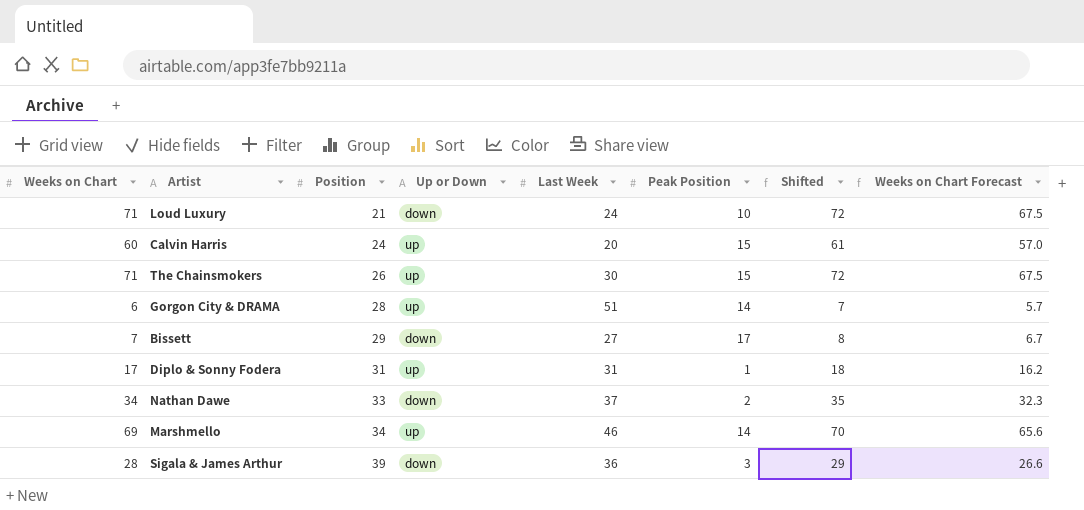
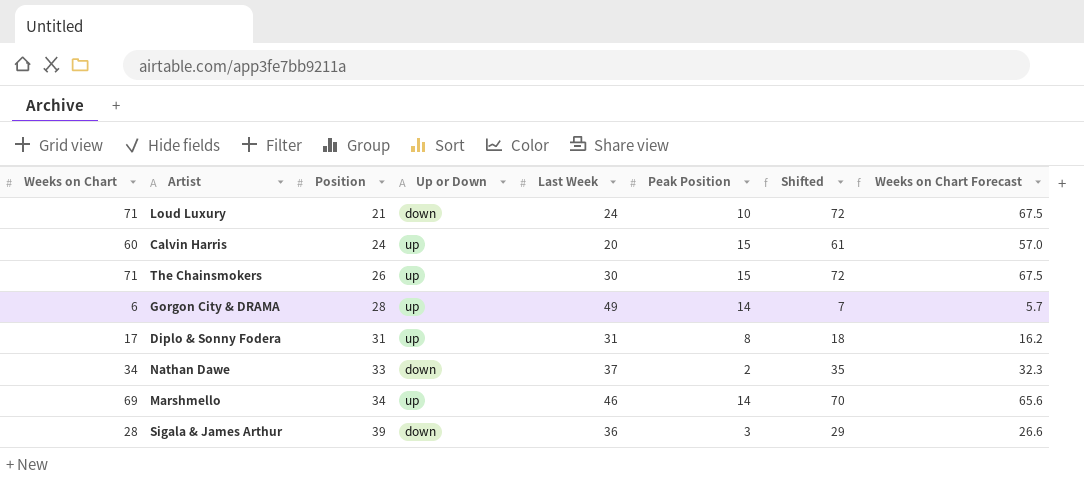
row Bissett: 7 | 29 | down | 27 | 17 | 8 | 6.7 -> none
Gorgon City & DRAMA | Last Week: 51 -> 49
Diplo & Sonny Fodera | Peak Position: 1 -> 8

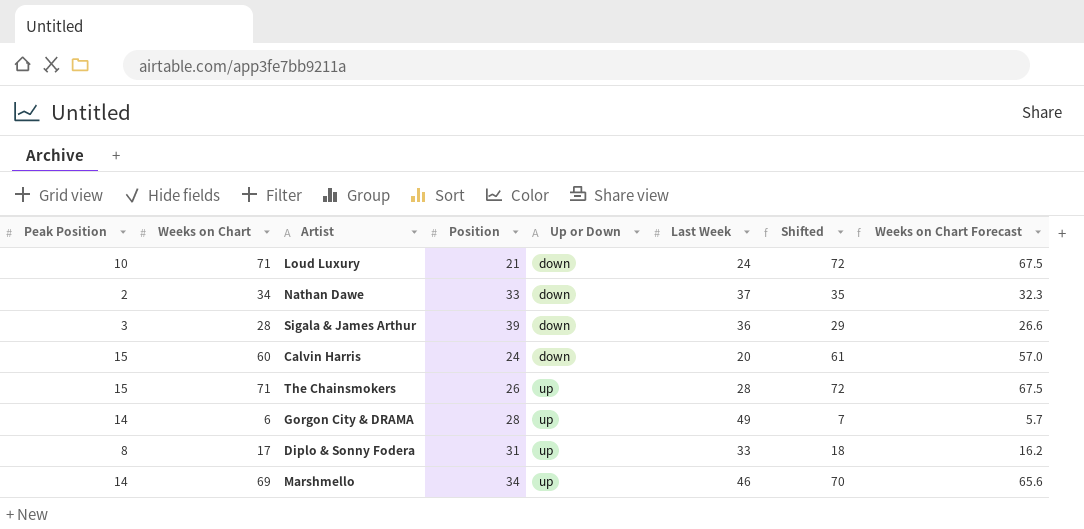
row order: Position ascending -> Up or Down ascending
column Peak Position | position: 6 -> 1
Calvin Harris | Up or Down: up -> down
The Chainsmokers | Last Week: 30 -> 28
Diplo & Sonny Fodera | Last Week: 31 -> 33

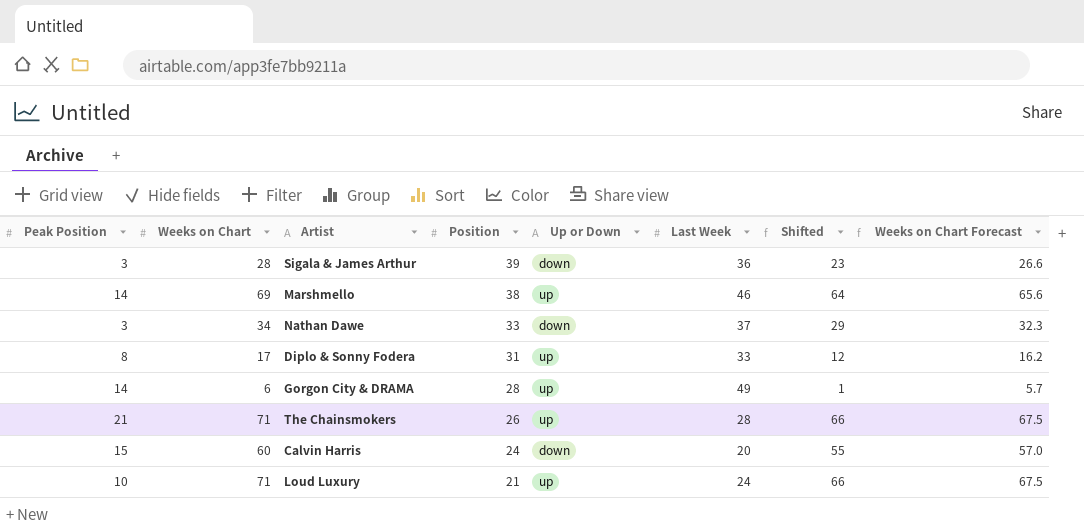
row order: Up or Down ascending -> Position descending
column Shifted | formula: [Weeks on Chart] + 1 -> [Weeks on Chart] - 5
Marshmello | Position: 34 -> 38
Nathan Dawe | Peak Position: 2 -> 3
The Chainsmokers | Peak Position: 15 -> 21
Loud Luxury | Up or Down: down -> up

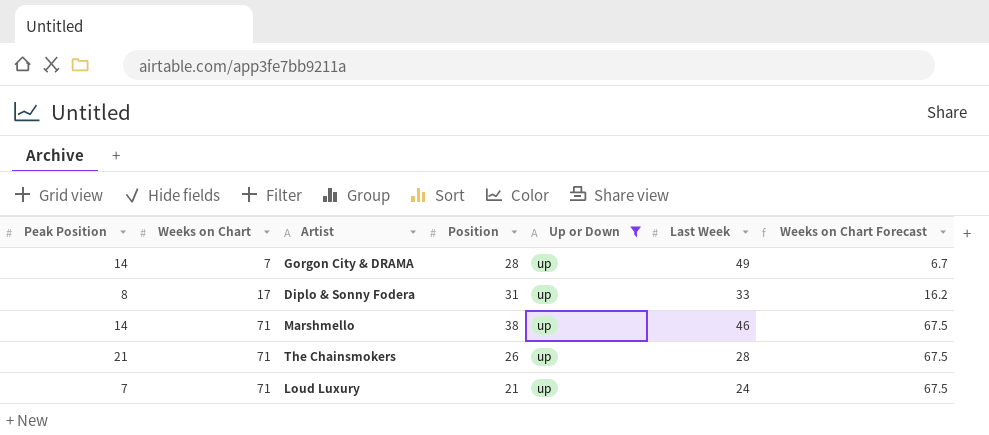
filter: none -> Up or Down = up
row order: Position descending -> Weeks on Chart ascending
column Shifted | formula: [Weeks on Chart] - 5 -> none
Gorgon City & DRAMA | Weeks on Chart: 6 -> 7
Gorgon City & DRAMA | Weeks on Chart Forecast: 5.7 -> 6.7
Marshmello | Weeks on Chart: 69 -> 71
Marshmello | Weeks on Chart Forecast: 65.6 -> 67.5
Loud Luxury | Peak Position: 10 -> 7

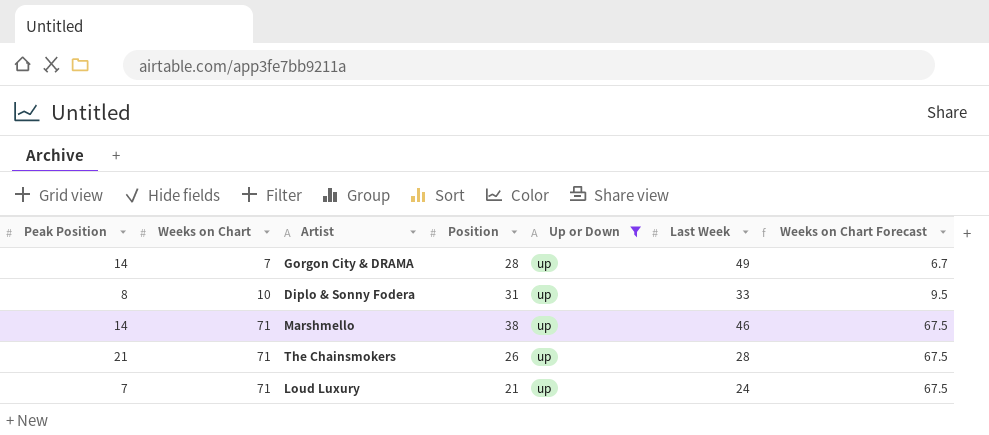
Diplo & Sonny Fodera | Weeks on Chart: 17 -> 10
Diplo & Sonny Fodera | Weeks on Chart Forecast: 16.2 -> 9.5

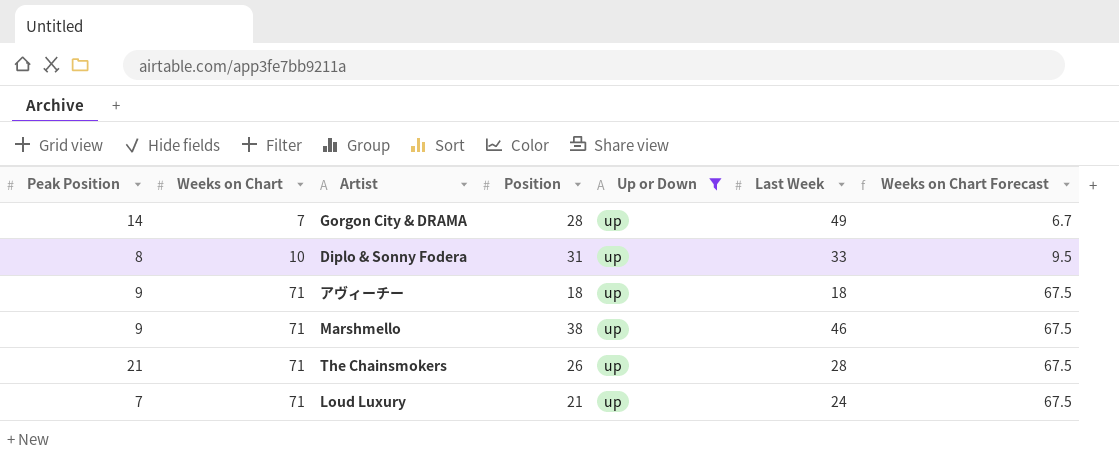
row アヴィーチー: none -> 9 | 71 | 18 | up | 18 | 67.5
Marshmello | Peak Position: 14 -> 9

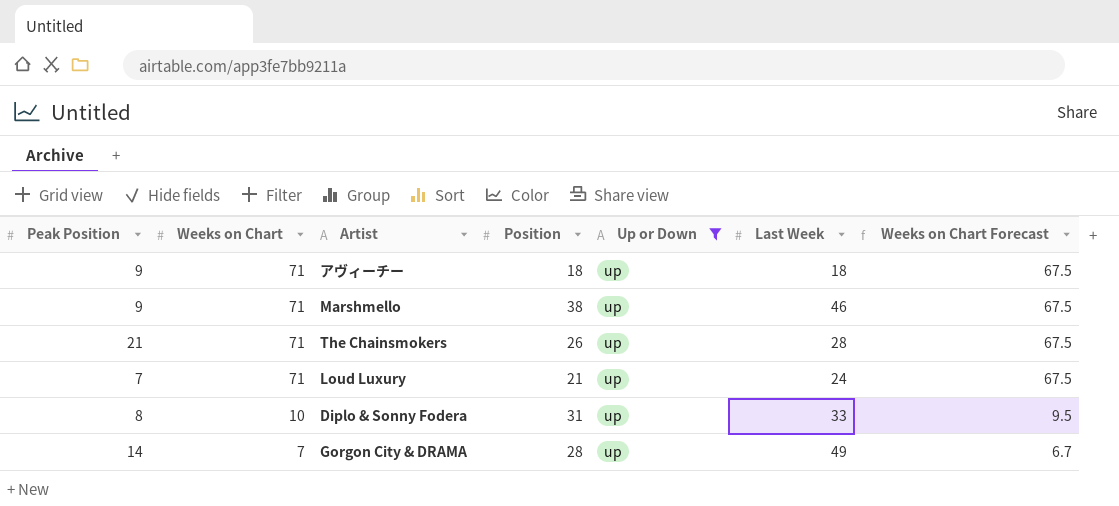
row order: Weeks on Chart ascending -> Weeks on Chart descending

